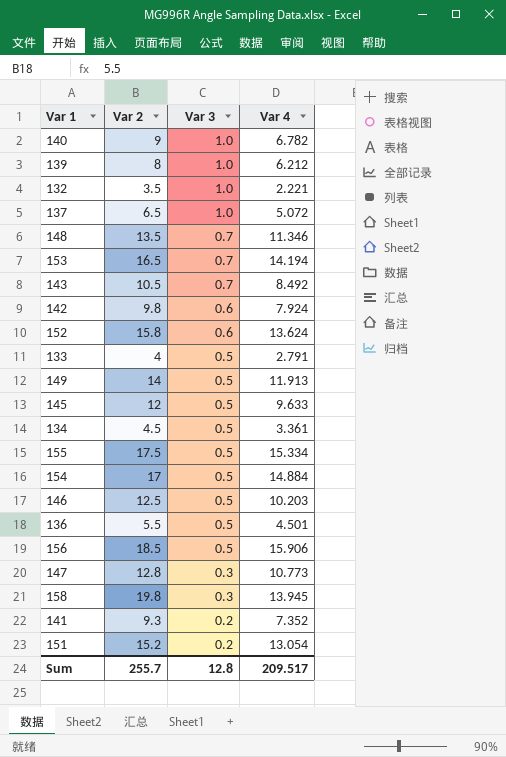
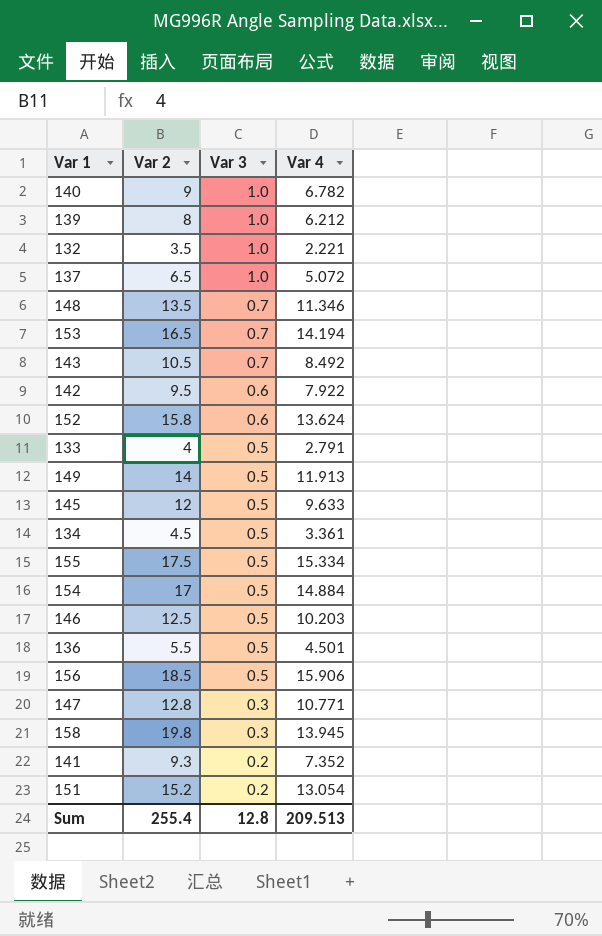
142 | Var 2: 9.8 -> 9.5
142 | Var 4: 7.924 -> 7.922
147 | Var 4: 10.773 -> 10.771
Sum | Var 2: 255.7 -> 255.4
Sum | Var 4: 209.517 -> 209.513

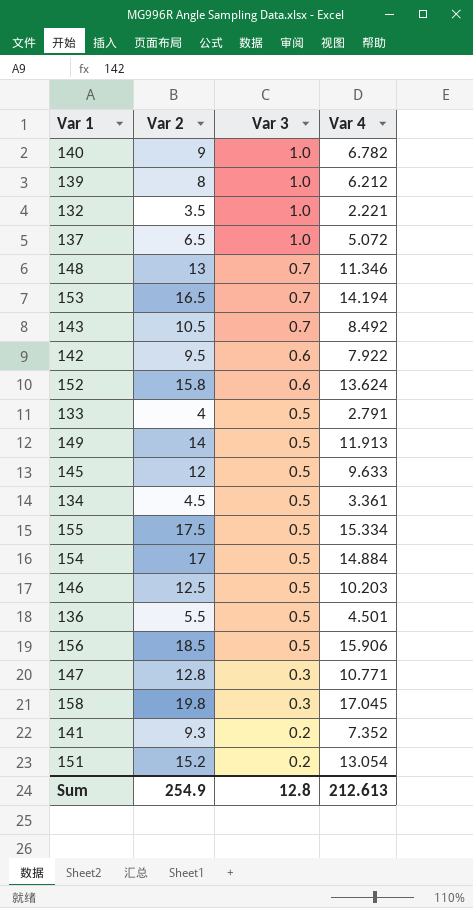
148 | Var 2: 13.5 -> 13
158 | Var 4: 13.945 -> 17.045
Sum | Var 2: 255.4 -> 254.9
Sum | Var 4: 209.513 -> 212.613

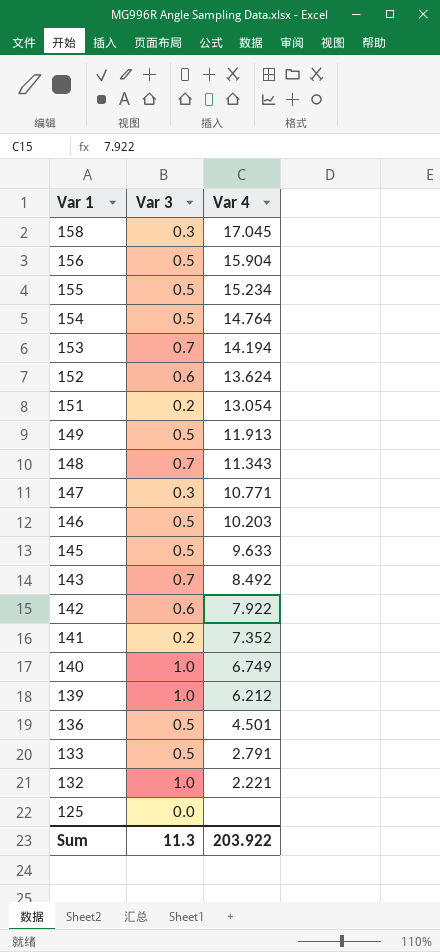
row order: Var 3 descending -> Var 1 descending
column Var 2 | position: 2 -> none
row 137: 6.5 | 1.0 | 5.072 -> none
row 134: 4.5 | 0.5 | 3.361 -> none
156 | Var 4: 15.906 -> 15.904
155 | Var 4: 15.334 -> 15.234
154 | Var 4: 14.884 -> 14.764
148 | Var 4: 11.346 -> 11.343
140 | Var 4: 6.782 -> 6.749
row 125: none -> 0.0 | none
Sum | Var 3: 12.8 -> 11.3
Sum | Var 4: 212.613 -> 203.922

